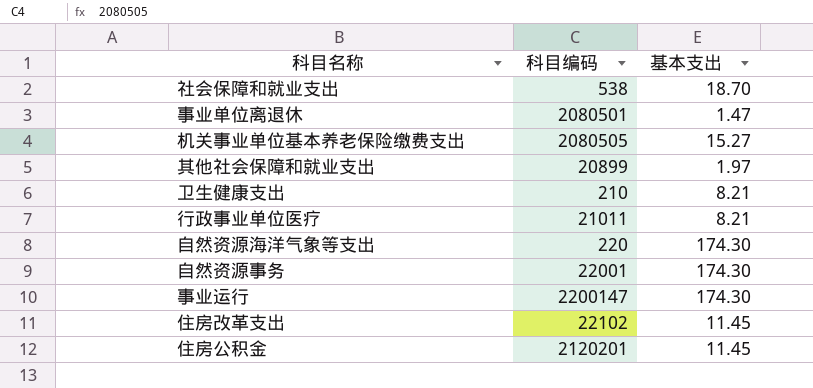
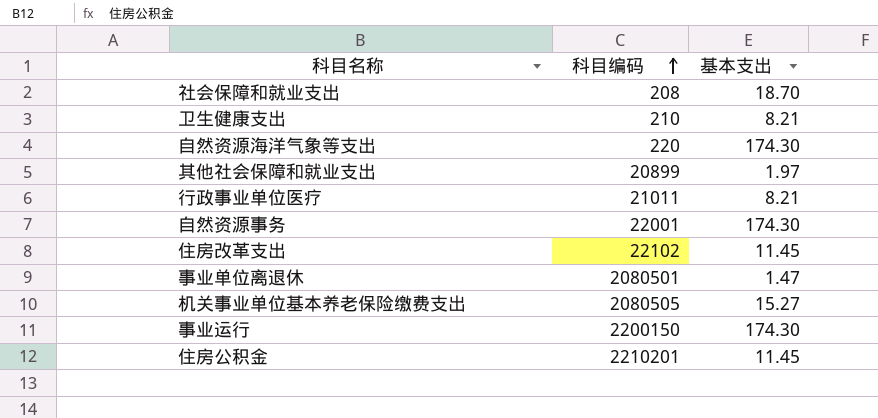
row order: none -> 科目编码 ascending
社会保障和就业支出 | 科目编码: 538 -> 208
事业运行 | 科目编码: 2200147 -> 2200150
住房公积金 | 科目编码: 2120201 -> 2210201

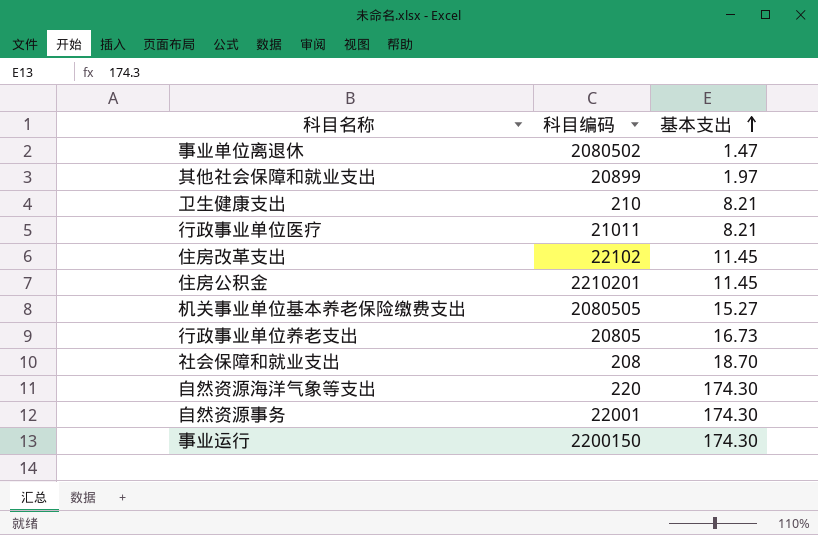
row order: 科目编码 ascending -> 基本支出 ascending
事业单位离退休 | 科目编码: 2080501 -> 2080502
row 行政事业单位养老支出: none -> 20805 | 16.73

